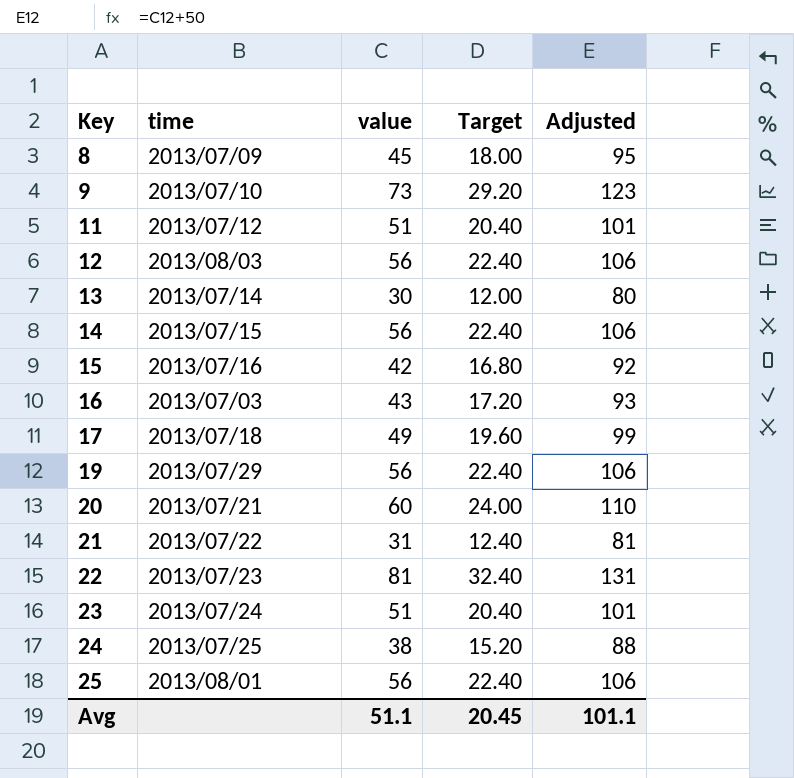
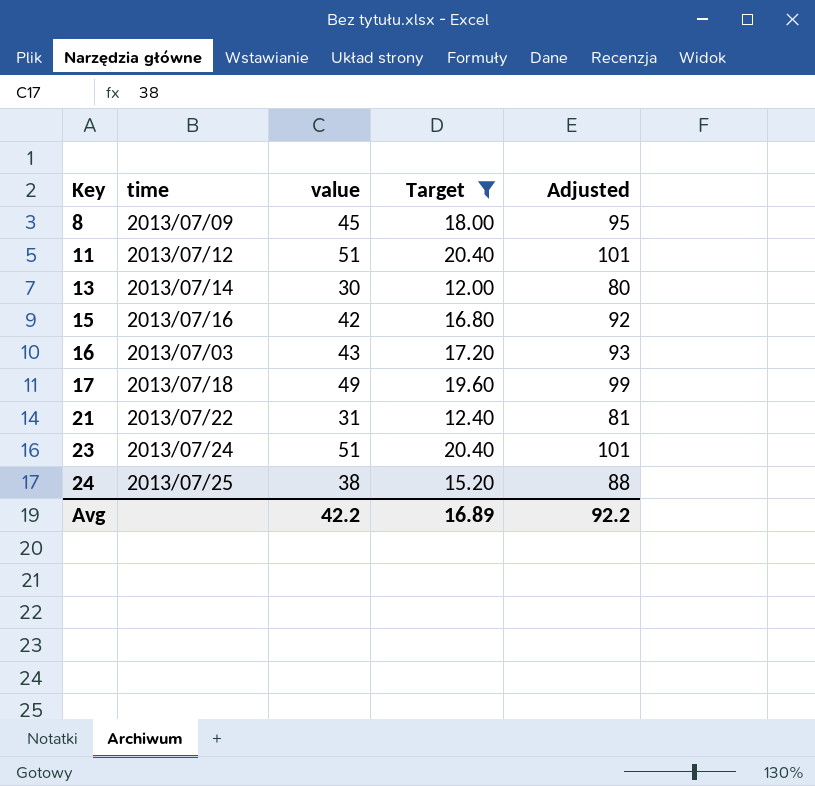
filter: none -> Target <= 20.40
Avg | value: 51.1 -> 42.2
Avg | Target: 20.45 -> 16.89
Avg | Adjusted: 101.1 -> 92.2

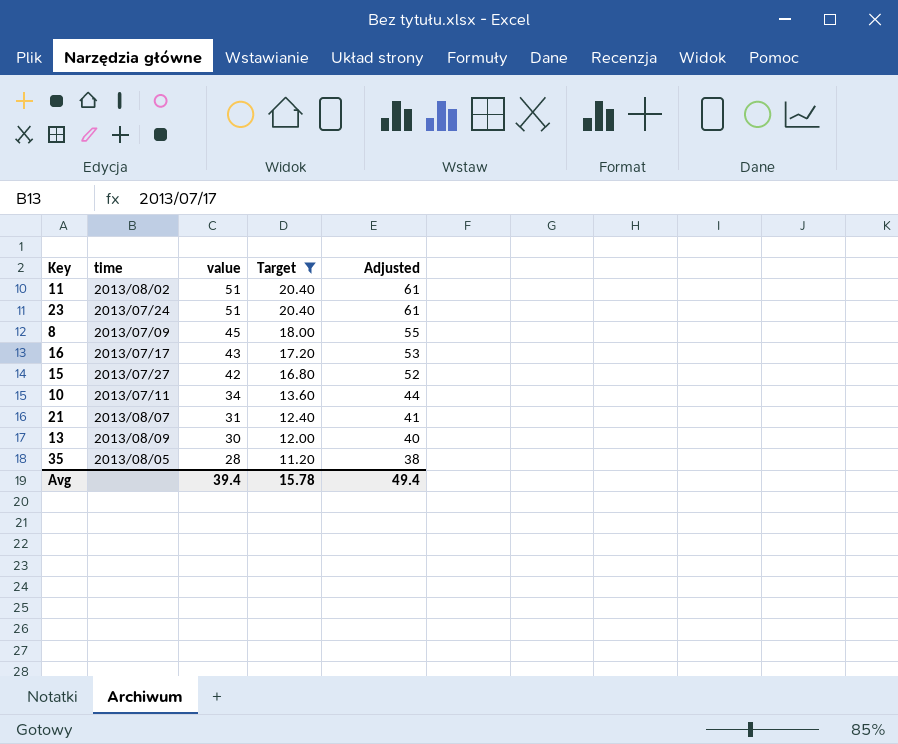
row order: Key ascending -> value descending
column Adjusted | formula: [value] + 50 -> [value] + 10
row 17: 2013/07/18 | 49 | 19.60 | 99 -> none
row 24: 2013/07/25 | 38 | 15.20 | 88 -> none
11 | time: 2013/07/12 -> 2013/08/02
16 | time: 2013/07/03 -> 2013/07/17
15 | time: 2013/07/16 -> 2013/07/27
row 10: none -> 2013/07/11 | 34 | 13.60 | 44
21 | time: 2013/07/22 -> 2013/08/07
13 | time: 2013/07/14 -> 2013/08/09
row 35: none -> 2013/08/05 | 28 | 11.20 | 38
Avg | value: 42.2 -> 39.4
Avg | Target: 16.89 -> 15.78
Avg | Adjusted: 92.2 -> 49.4

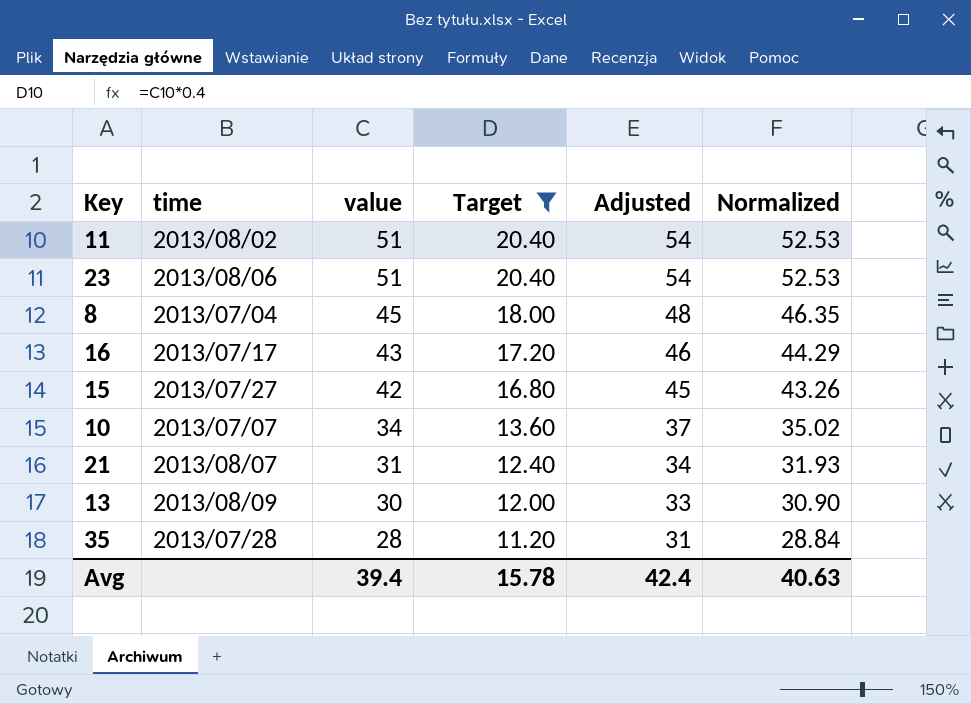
column Adjusted | formula: [value] + 10 -> [value] + 3
column Normalized | formula: none -> [value] * 1.03
23 | time: 2013/07/24 -> 2013/08/06
8 | time: 2013/07/09 -> 2013/07/04
10 | time: 2013/07/11 -> 2013/07/07
35 | time: 2013/08/05 -> 2013/07/28
Avg | Adjusted: 49.4 -> 42.4

